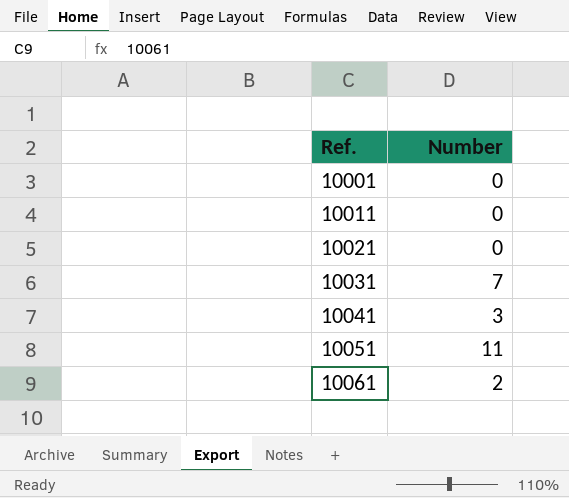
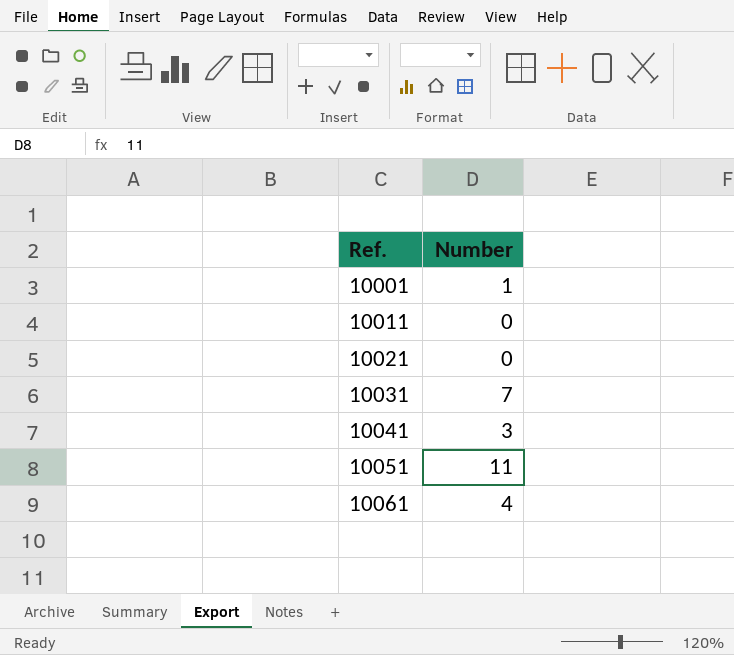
10001 | Number: 0 -> 1
10061 | Number: 2 -> 4

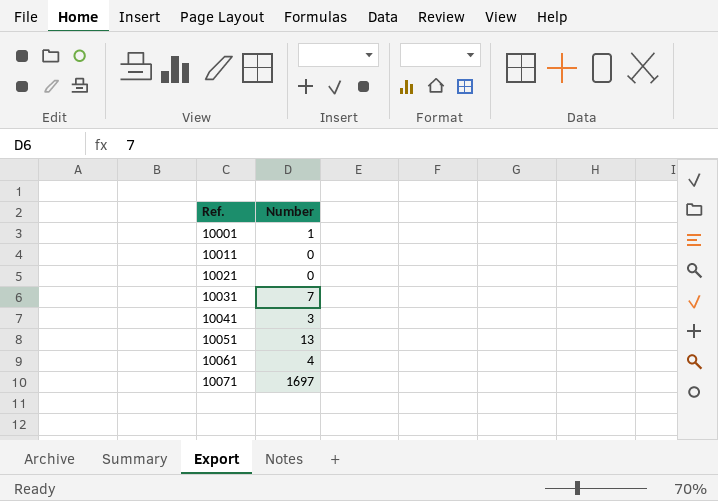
10051 | Number: 11 -> 13
row 10071: none -> 1697

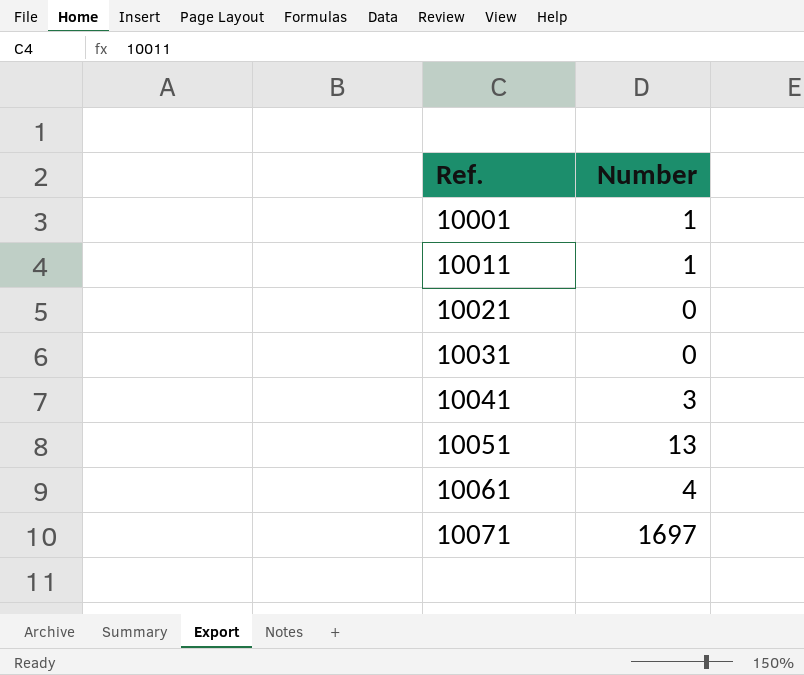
10011 | Number: 0 -> 1
10031 | Number: 7 -> 0

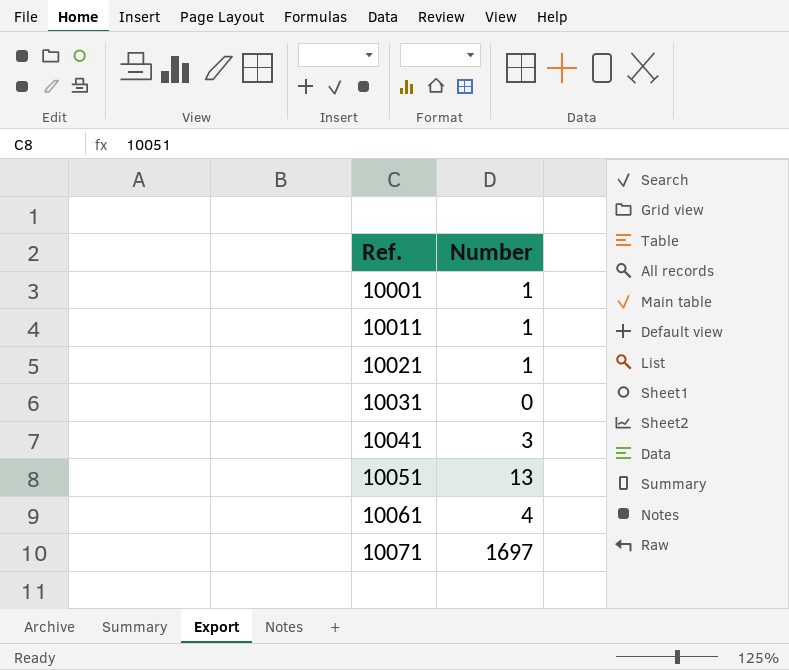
10021 | Number: 0 -> 1

